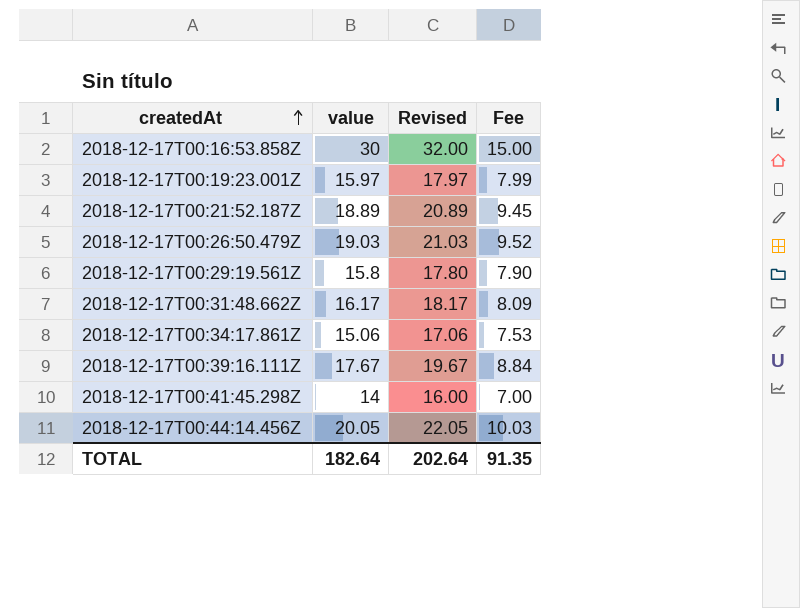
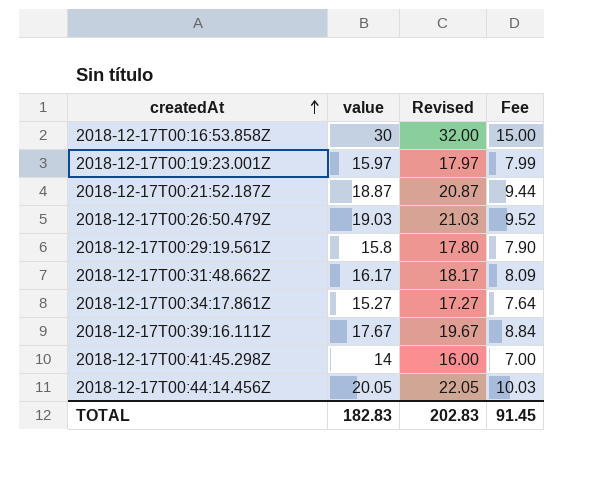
2018-12-17T00:21:52.187Z | value: 18.89 -> 18.87
2018-12-17T00:21:52.187Z | Revised: 20.89 -> 20.87
2018-12-17T00:21:52.187Z | Fee: 9.45 -> 9.44
2018-12-17T00:34:17.861Z | value: 15.06 -> 15.27
2018-12-17T00:34:17.861Z | Revised: 17.06 -> 17.27
2018-12-17T00:34:17.861Z | Fee: 7.53 -> 7.64
TOTAL | value: 182.64 -> 182.83
TOTAL | Revised: 202.64 -> 202.83
TOTAL | Fee: 91.35 -> 91.45

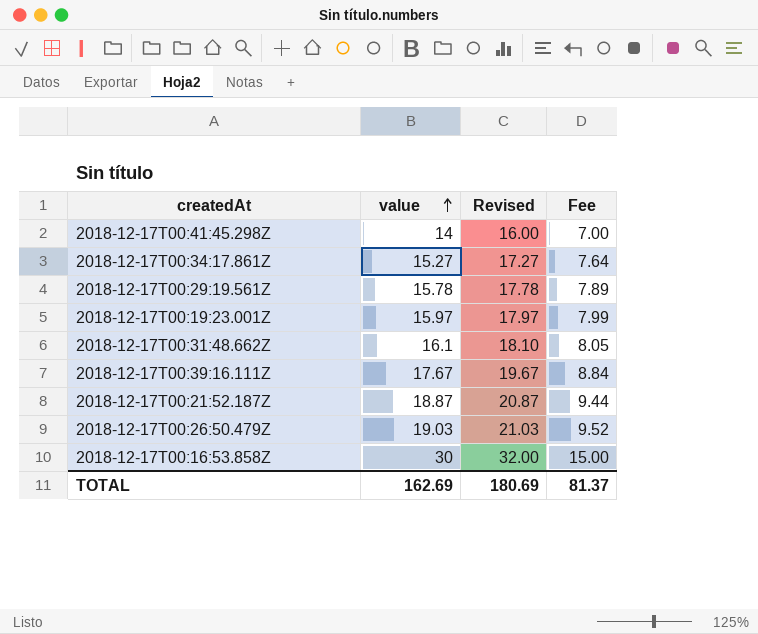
row order: createdAt ascending -> value ascending
row 2018-12-17T00:44:14.456Z: 20.05 | 22.05 | 10.03 -> none
2018-12-17T00:29:19.561Z | value: 15.8 -> 15.78
2018-12-17T00:29:19.561Z | Revised: 17.80 -> 17.78
2018-12-17T00:29:19.561Z | Fee: 7.90 -> 7.89
2018-12-17T00:31:48.662Z | value: 16.17 -> 16.1
2018-12-17T00:31:48.662Z | Revised: 18.17 -> 18.10
2018-12-17T00:31:48.662Z | Fee: 8.09 -> 8.05
TOTAL | value: 182.83 -> 162.69
TOTAL | Revised: 202.83 -> 180.69
TOTAL | Fee: 91.45 -> 81.37

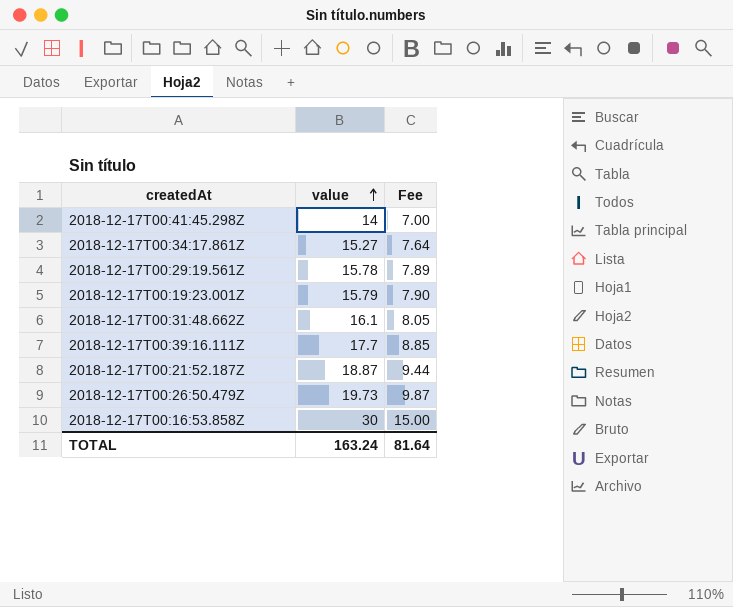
column Revised | formula: [value] + 2 -> none
2018-12-17T00:19:23.001Z | value: 15.97 -> 15.79
2018-12-17T00:19:23.001Z | Fee: 7.99 -> 7.90
2018-12-17T00:39:16.111Z | value: 17.67 -> 17.7
2018-12-17T00:39:16.111Z | Fee: 8.84 -> 8.85
2018-12-17T00:26:50.479Z | value: 19.03 -> 19.73
2018-12-17T00:26:50.479Z | Fee: 9.52 -> 9.87
TOTAL | value: 162.69 -> 163.24
TOTAL | Fee: 81.37 -> 81.64

